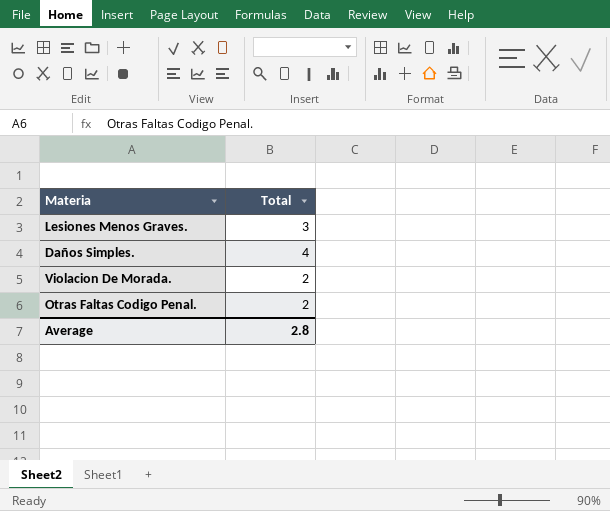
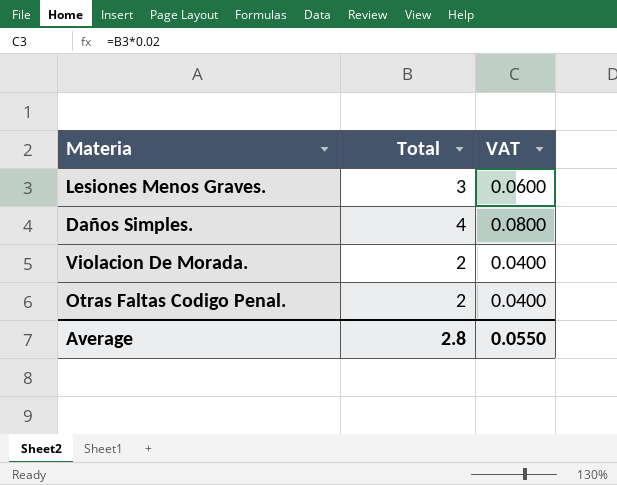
column VAT | formula: none -> [Total] * 0.02

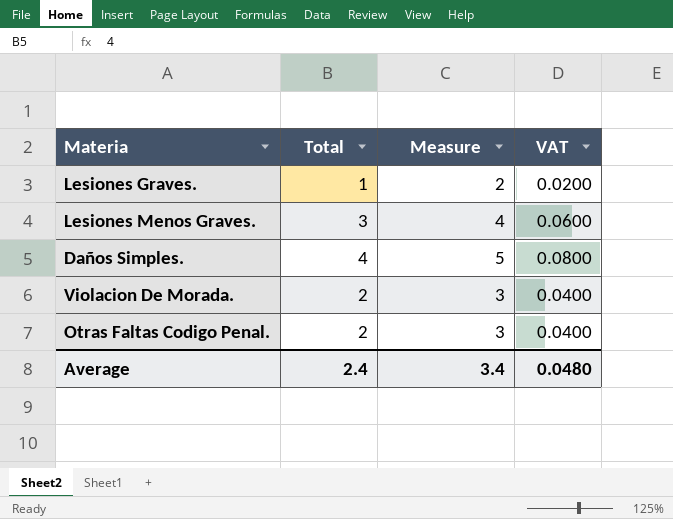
column Measure | formula: none -> [Total] + 1
row Lesiones Graves.: none -> 1 | 2 | 0.0200
Average | Total: 2.8 -> 2.4
Average | VAT: 0.0550 -> 0.0480

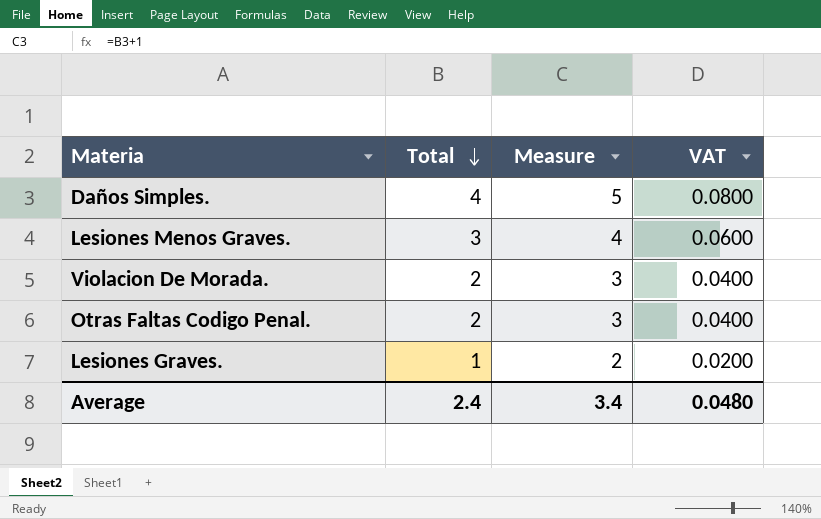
row order: none -> Total descending

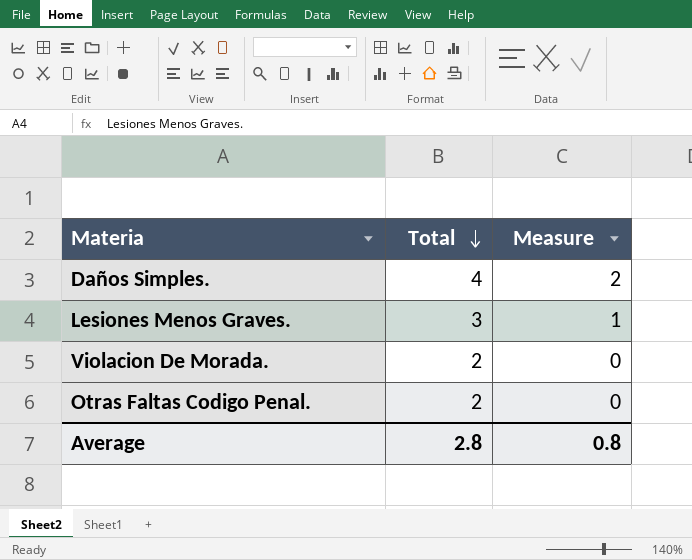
column VAT | formula: [Total] * 0.02 -> none
column Measure | formula: [Total] + 1 -> [Total] - 2
row Lesiones Graves.: 1 | 2 | 0.0200 -> none
Average | Total: 2.4 -> 2.8
Average | Measure: 3.4 -> 0.8

